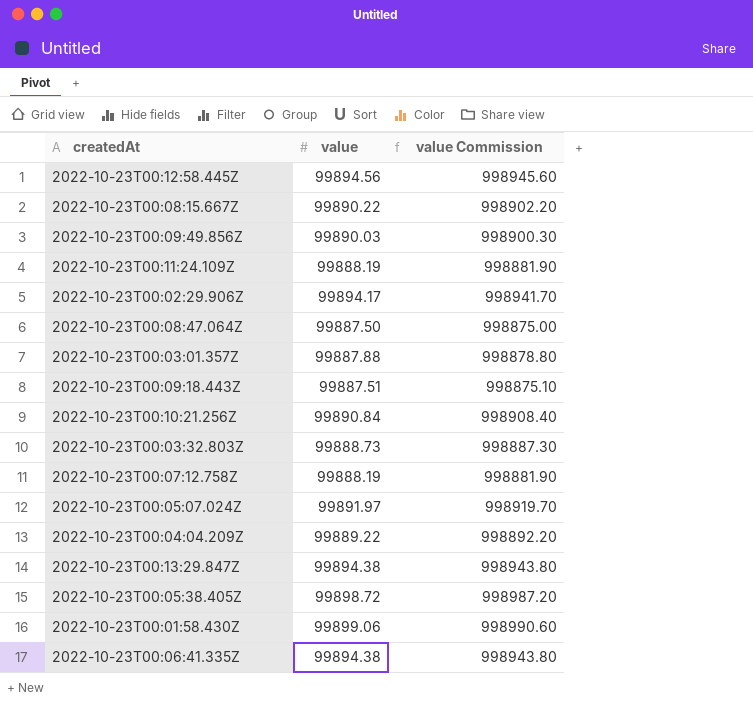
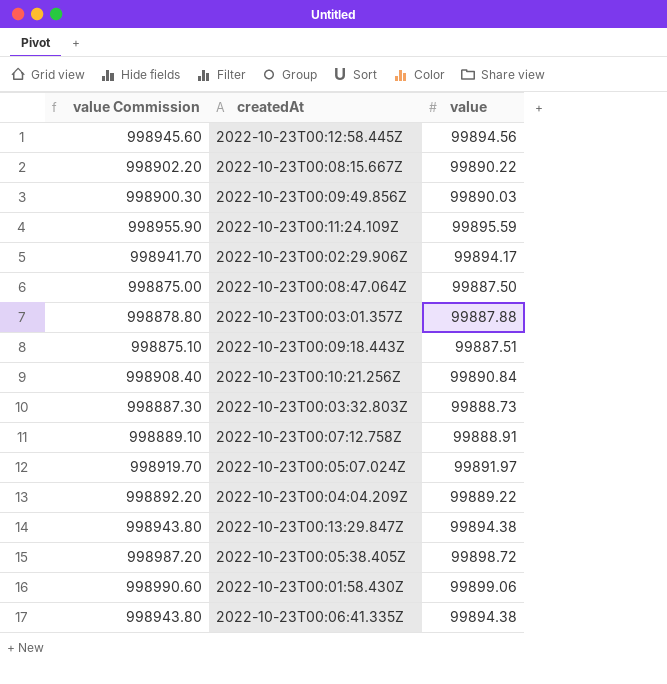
column value Commission | position: 3 -> 1
2022-10-23T00:11:24.109Z | value Commission: 998881.90 -> 998955.90
2022-10-23T00:11:24.109Z | value: 99888.19 -> 99895.59
2022-10-23T00:07:12.758Z | value Commission: 998881.90 -> 998889.10
2022-10-23T00:07:12.758Z | value: 99888.19 -> 99888.91

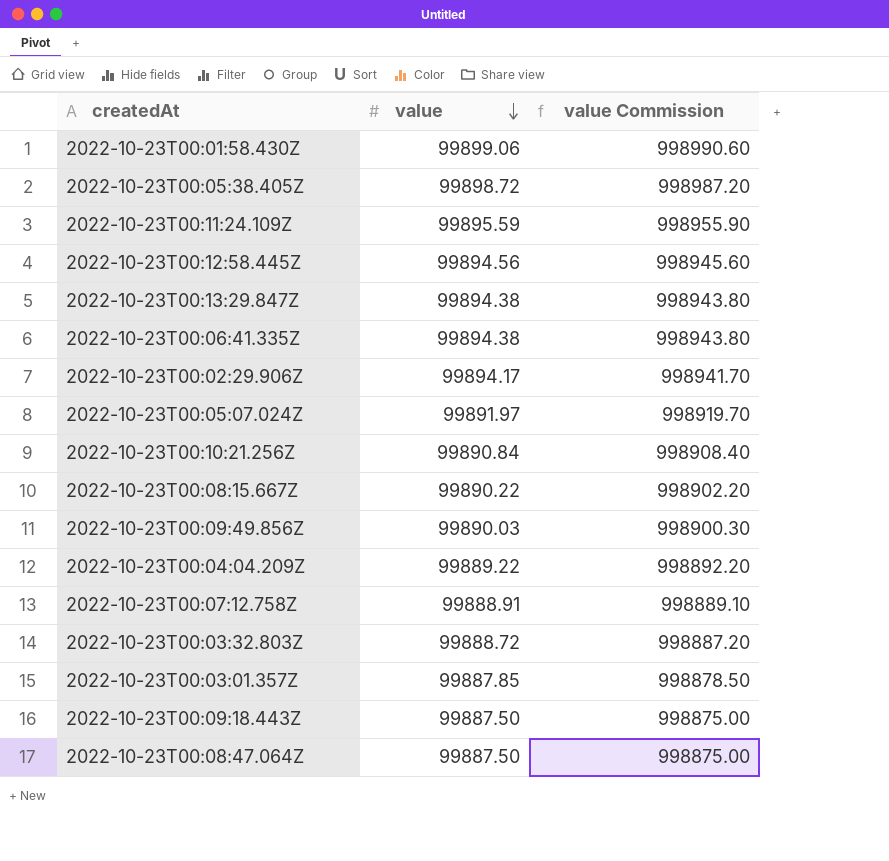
row order: none -> value descending
column value Commission | position: 1 -> 3
2022-10-23T00:03:32.803Z | value: 99888.73 -> 99888.72
2022-10-23T00:03:32.803Z | value Commission: 998887.30 -> 998887.20
2022-10-23T00:03:01.357Z | value: 99887.88 -> 99887.85
2022-10-23T00:03:01.357Z | value Commission: 998878.80 -> 998878.50
2022-10-23T00:09:18.443Z | value: 99887.51 -> 99887.50
2022-10-23T00:09:18.443Z | value Commission: 998875.10 -> 998875.00

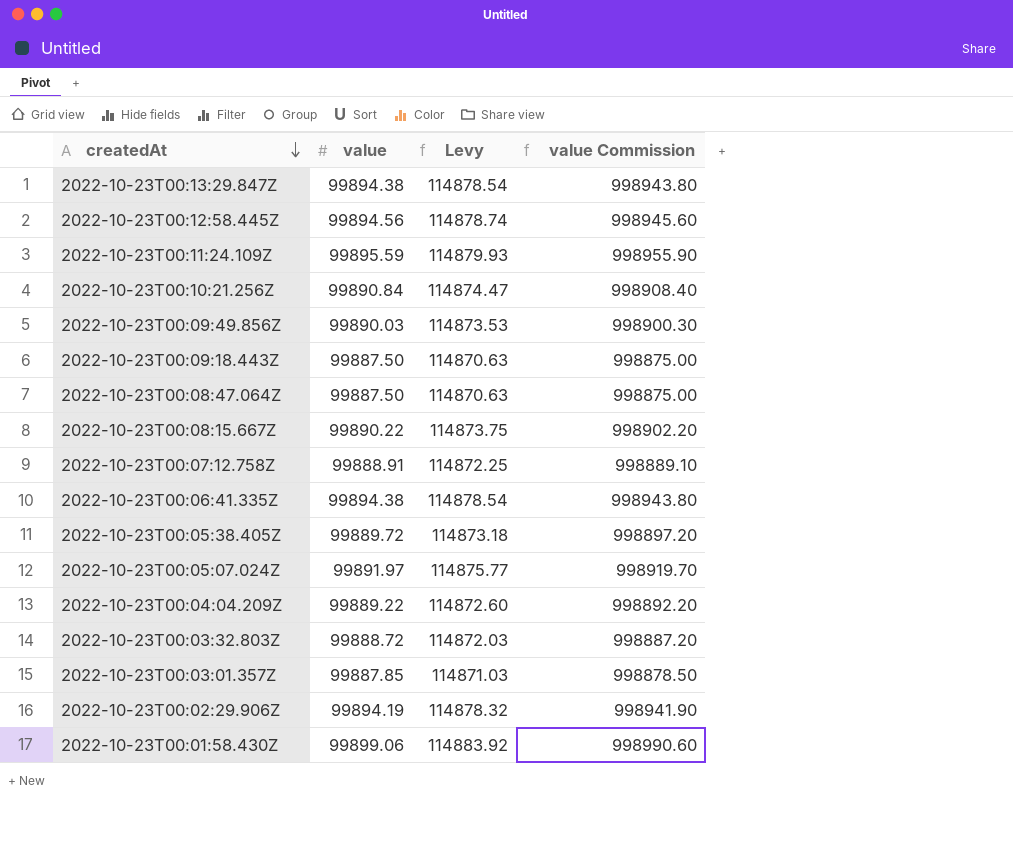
row order: value descending -> createdAt descending
column Levy | formula: none -> [value] * 1.15
2022-10-23T00:05:38.405Z | value: 99898.72 -> 99889.72
2022-10-23T00:05:38.405Z | value Commission: 998987.20 -> 998897.20
2022-10-23T00:02:29.906Z | value: 99894.17 -> 99894.19
2022-10-23T00:02:29.906Z | value Commission: 998941.70 -> 998941.90

